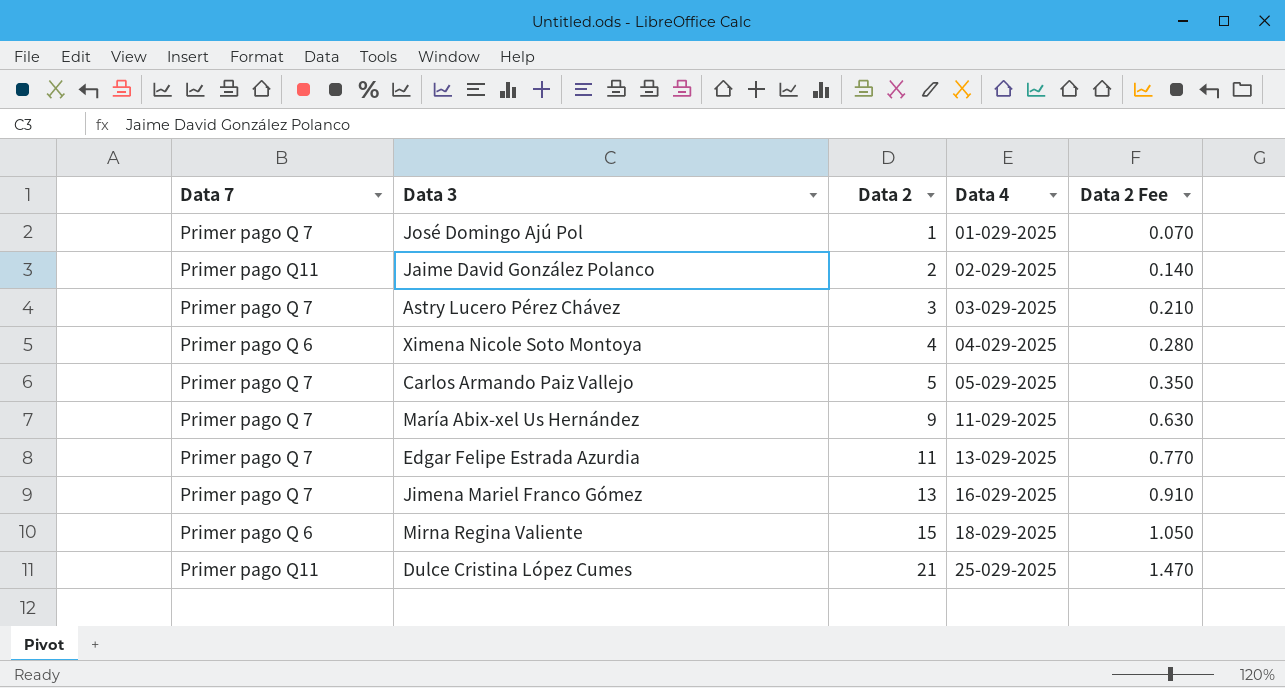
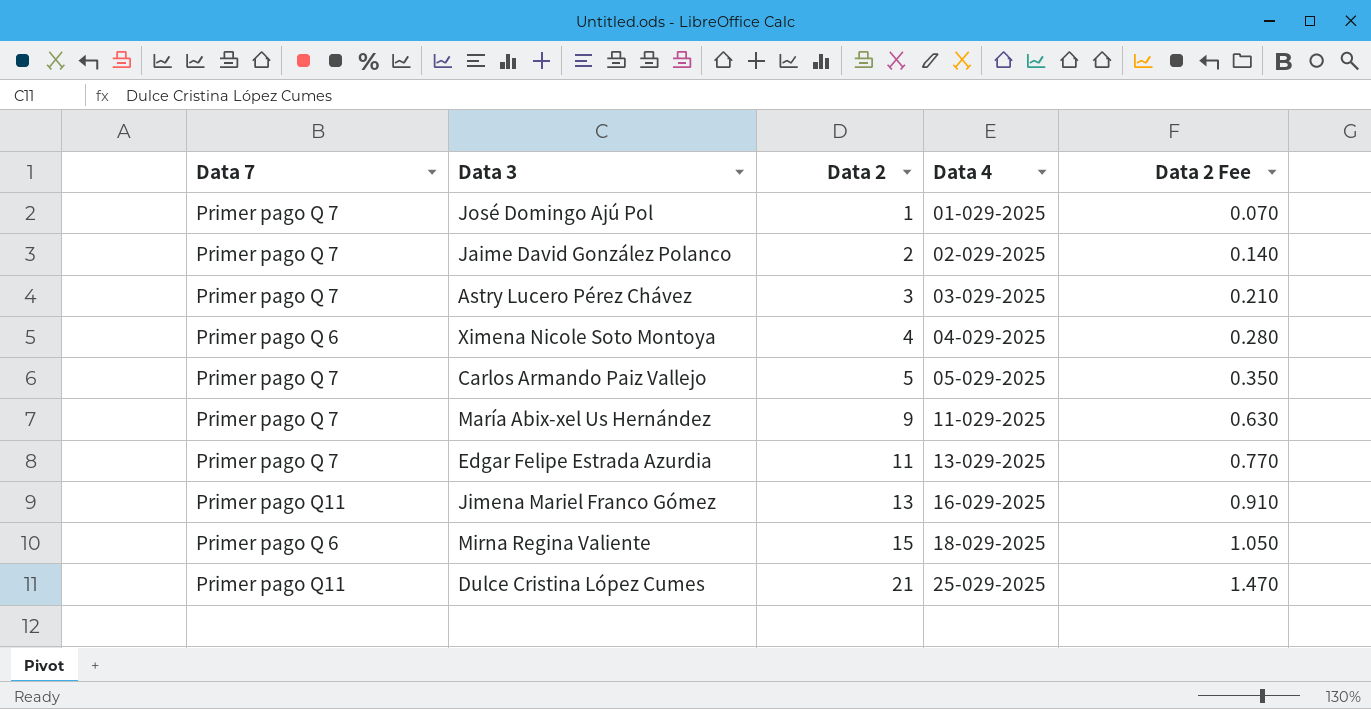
Jaime David González Polanco | Data 7: Primer pago Q11 -> Primer pago Q 7
Jimena Mariel Franco Gómez | Data 7: Primer pago Q 7 -> Primer pago Q11

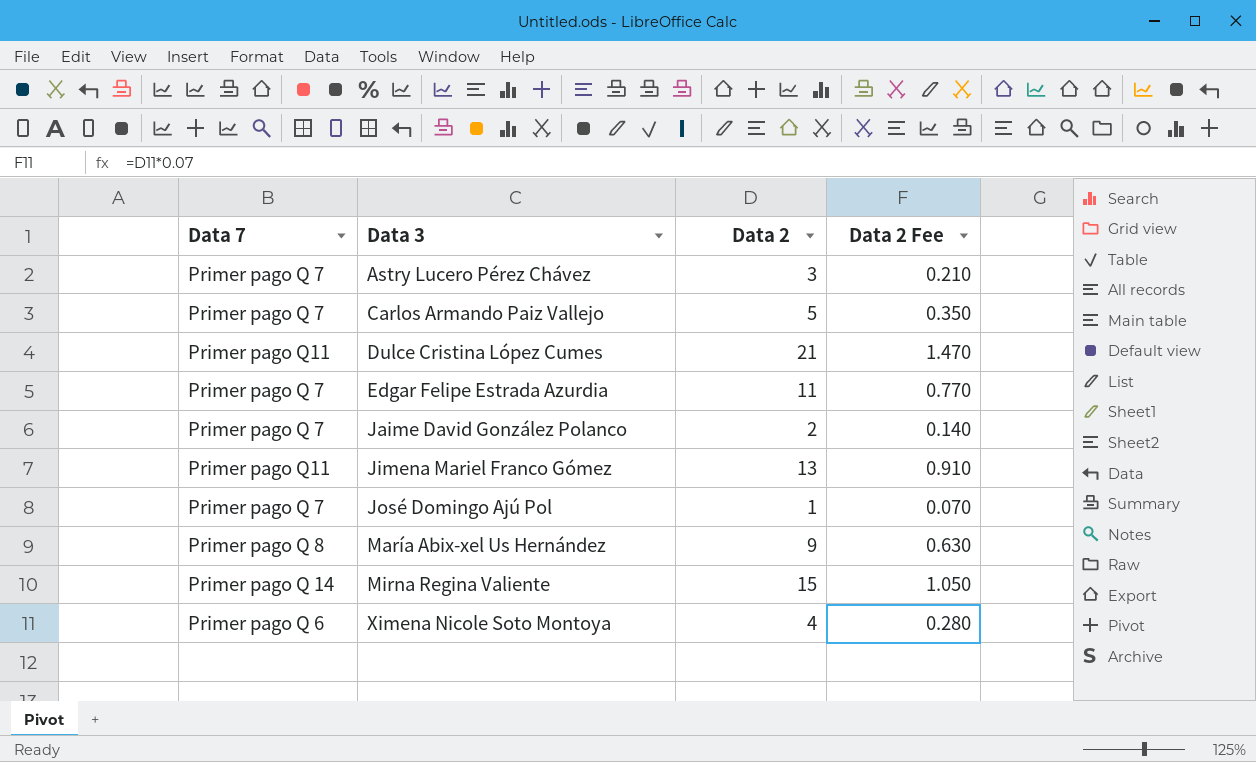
row order: Data 2 ascending -> Data 3 ascending
column Data 4 | position: 4 -> none
María Abix-xel Us Hernández | Data 7: Primer pago Q 7 -> Primer pago Q 8
Mirna Regina Valiente | Data 7: Primer pago Q 6 -> Primer pago Q 14

